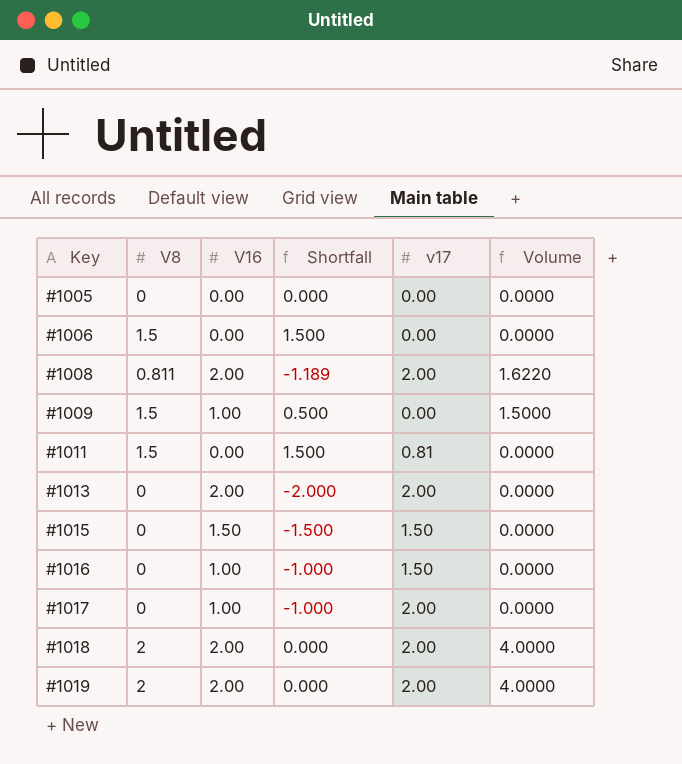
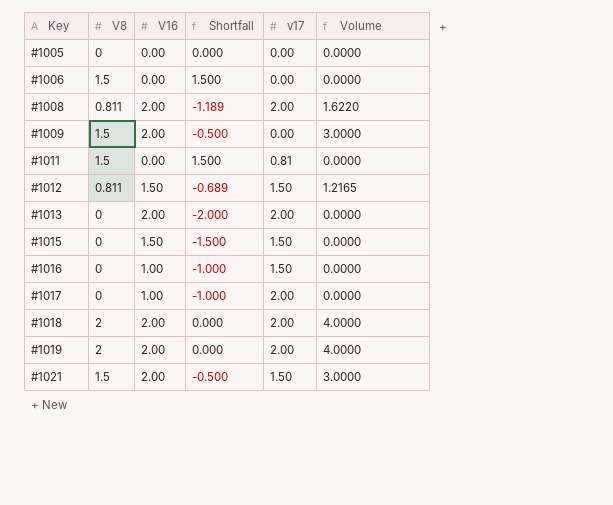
#1009 | V16: 1.00 -> 2.00
#1009 | Shortfall: 0.500 -> -0.500
#1009 | Volume: 1.5000 -> 3.0000
row #1012: none -> 0.811 | 1.50 | -0.689 | 1.50 | 1.2165
row #1021: none -> 1.5 | 2.00 | -0.500 | 1.50 | 3.0000

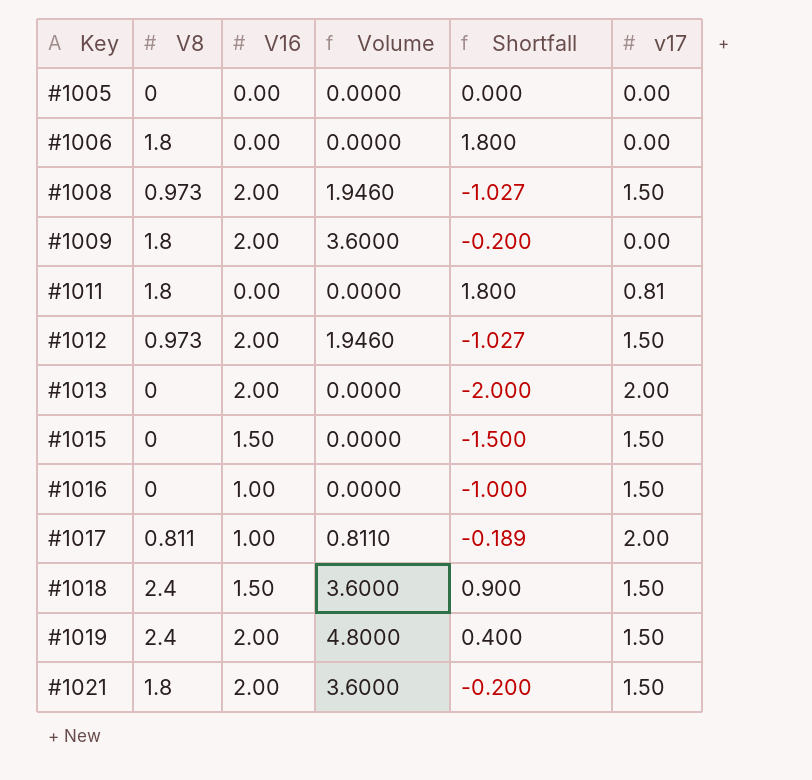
column Volume | position: 6 -> 4
#1006 | V8: 1.5 -> 1.8
#1006 | Shortfall: 1.500 -> 1.800
#1008 | V8: 0.811 -> 0.973
#1008 | Volume: 1.6220 -> 1.9460
#1008 | Shortfall: -1.189 -> -1.027
#1008 | v17: 2.00 -> 1.50
#1009 | V8: 1.5 -> 1.8
#1009 | Volume: 3.0000 -> 3.6000
#1009 | Shortfall: -0.500 -> -0.200
#1011 | V8: 1.5 -> 1.8
#1011 | Shortfall: 1.500 -> 1.800
#1012 | V8: 0.811 -> 0.973
#1012 | V16: 1.50 -> 2.00
#1012 | Volume: 1.2165 -> 1.9460
#1012 | Shortfall: -0.689 -> -1.027
#1017 | V8: 0 -> 0.811
#1017 | Volume: 0.0000 -> 0.8110
#1017 | Shortfall: -1.000 -> -0.189
#1018 | V8: 2 -> 2.4
#1018 | V16: 2.00 -> 1.50
#1018 | Volume: 4.0000 -> 3.6000
#1018 | Shortfall: 0.000 -> 0.900
#1018 | v17: 2.00 -> 1.50
#1019 | V8: 2 -> 2.4
#1019 | Volume: 4.0000 -> 4.8000
#1019 | Shortfall: 0.000 -> 0.400
#1019 | v17: 2.00 -> 1.50
#1021 | V8: 1.5 -> 1.8
#1021 | Volume: 3.0000 -> 3.6000
#1021 | Shortfall: -0.500 -> -0.200

